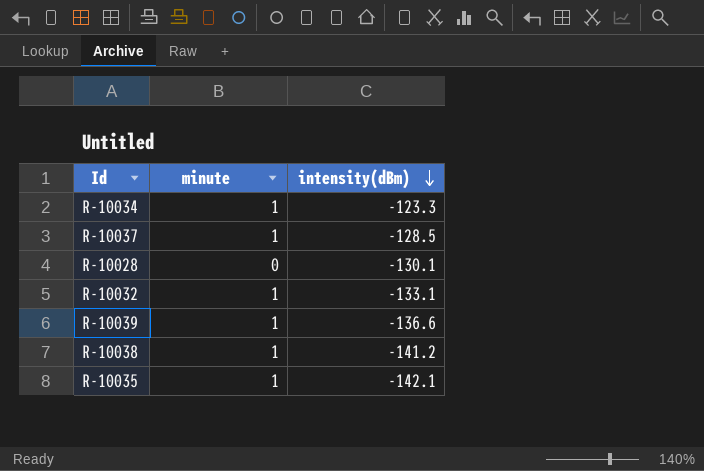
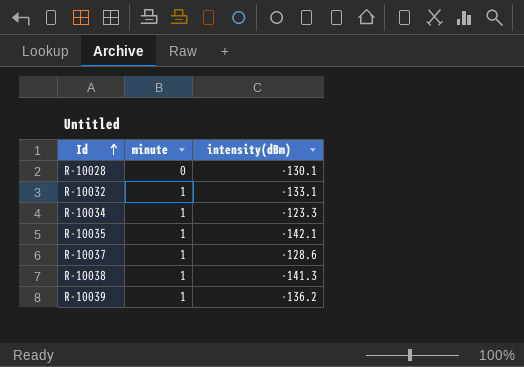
row order: intensity(dBm) descending -> Id ascending
R-10037 | intensity(dBm): -128.5 -> -128.6
R-10038 | intensity(dBm): -141.2 -> -141.3
R-10039 | intensity(dBm): -136.6 -> -136.2

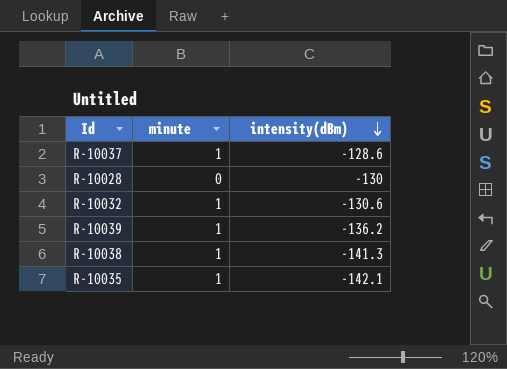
row order: Id ascending -> intensity(dBm) descending
row R-10034: 1 | -123.3 -> none
R-10028 | intensity(dBm): -130.1 -> -130
R-10032 | intensity(dBm): -133.1 -> -130.6

